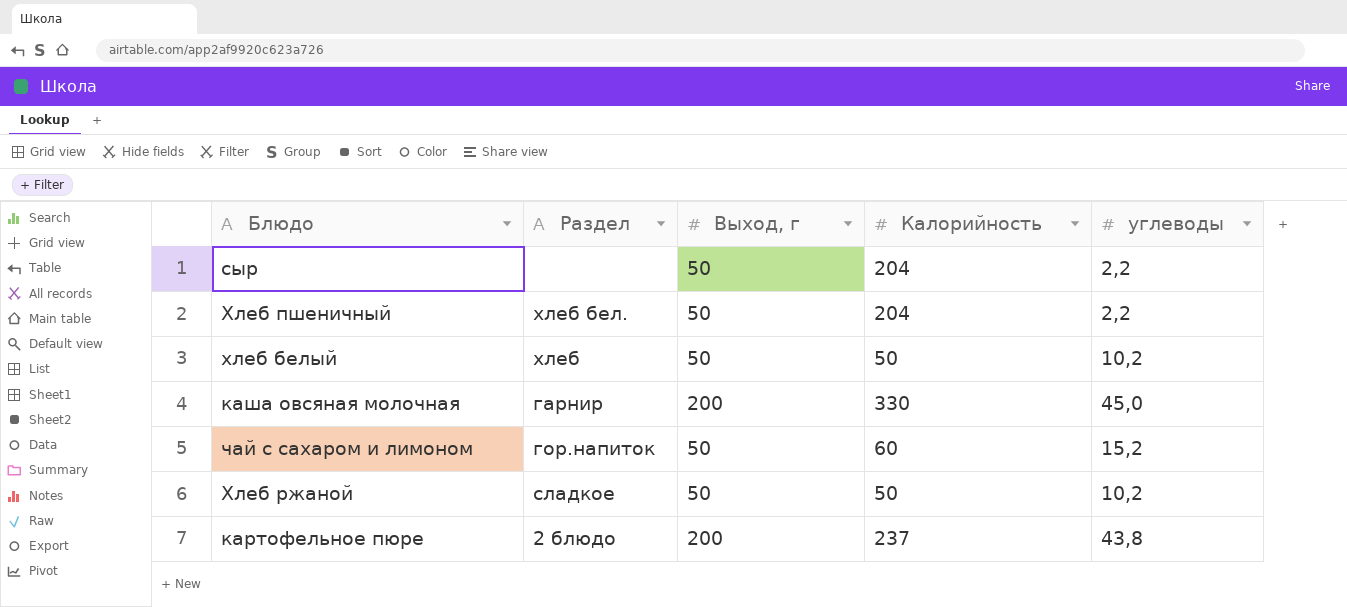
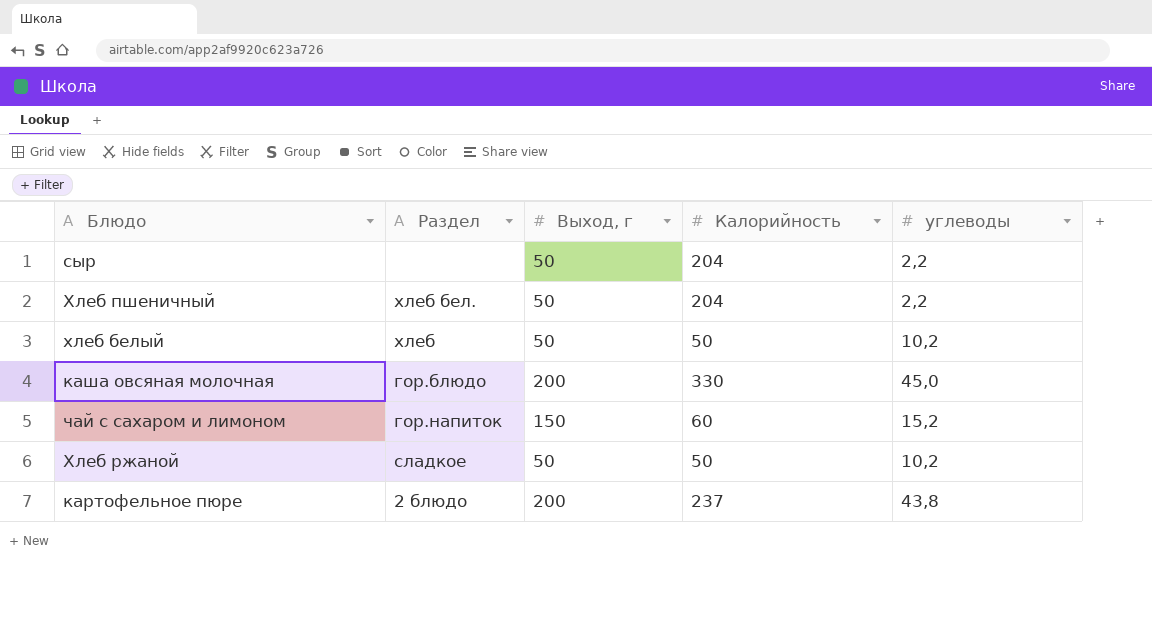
каша овсяная молочная | Раздел: гарнир -> гор.блюдо
чай с сахаром и лимоном | Выход, г: 50 -> 150

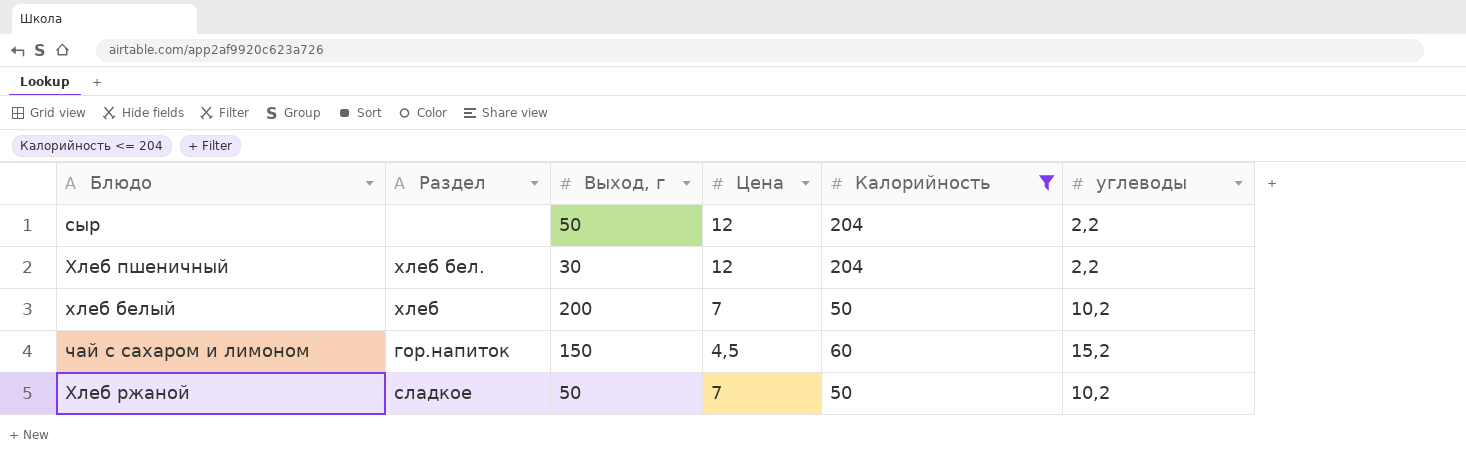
filter: none -> Калорийность <= 204
column Цена | position: none -> 4
Хлеб пшеничный | Выход, г: 50 -> 30
хлеб белый | Выход, г: 50 -> 200

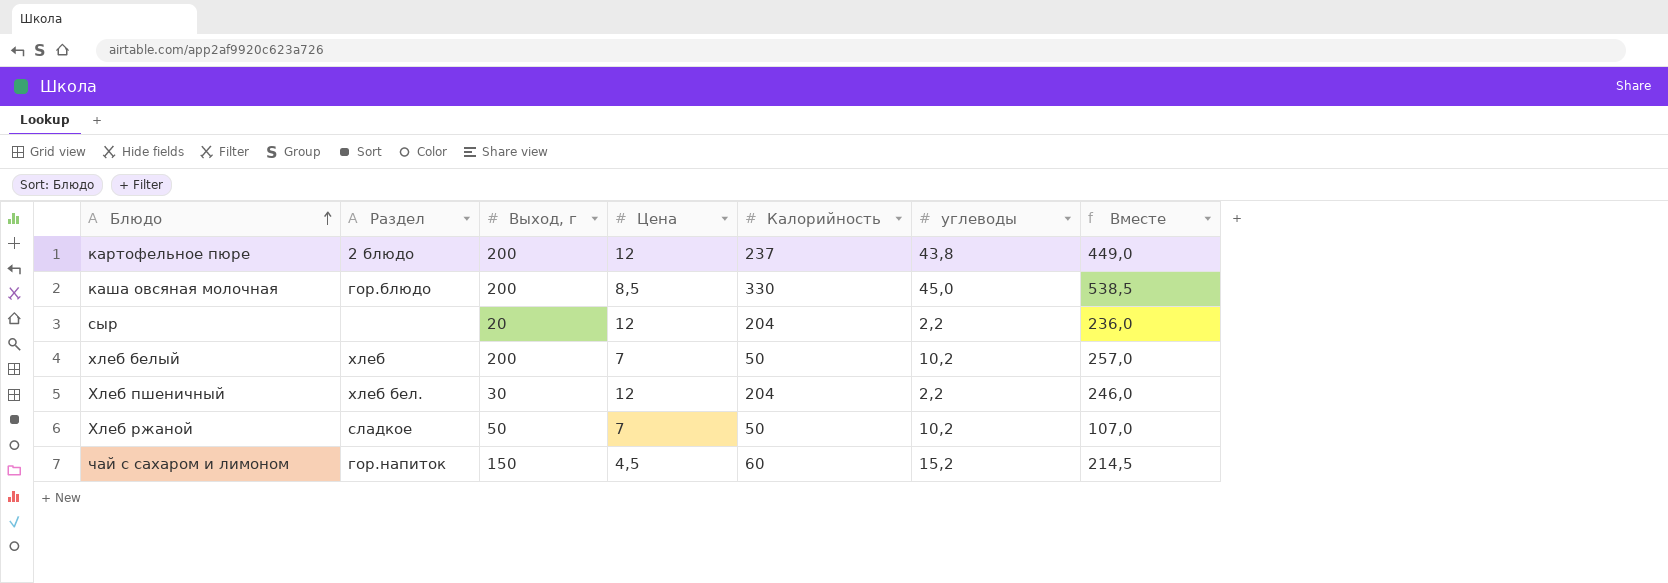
filter: Калорийность <= 204 -> none
row order: none -> Блюдо ascending
column Вместе | formula: none -> [Выход, г] + [Цена] + [Калорийность]
сыр | Выход, г: 50 -> 20

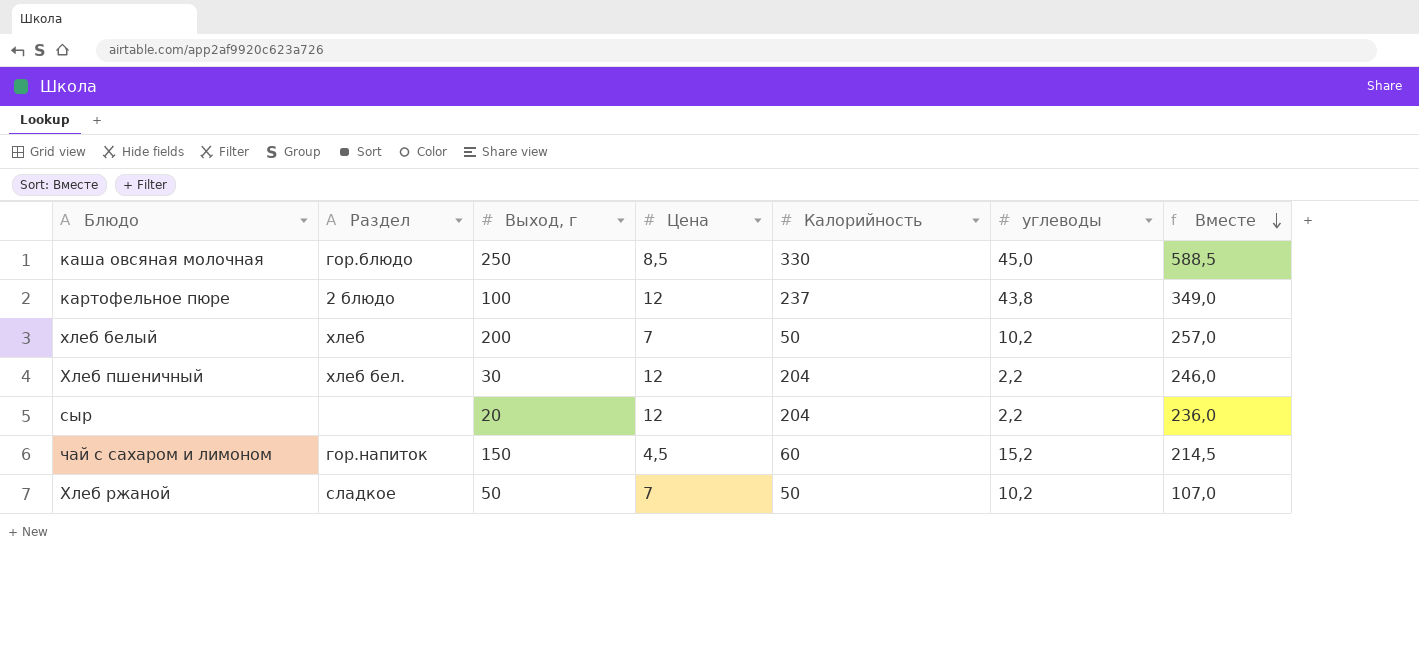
row order: Блюдо ascending -> Вместе descending
каша овсяная молочная | Выход, г: 200 -> 250
каша овсяная молочная | Вместе: 538,5 -> 588,5
картофельное пюре | Выход, г: 200 -> 100
картофельное пюре | Вместе: 449,0 -> 349,0

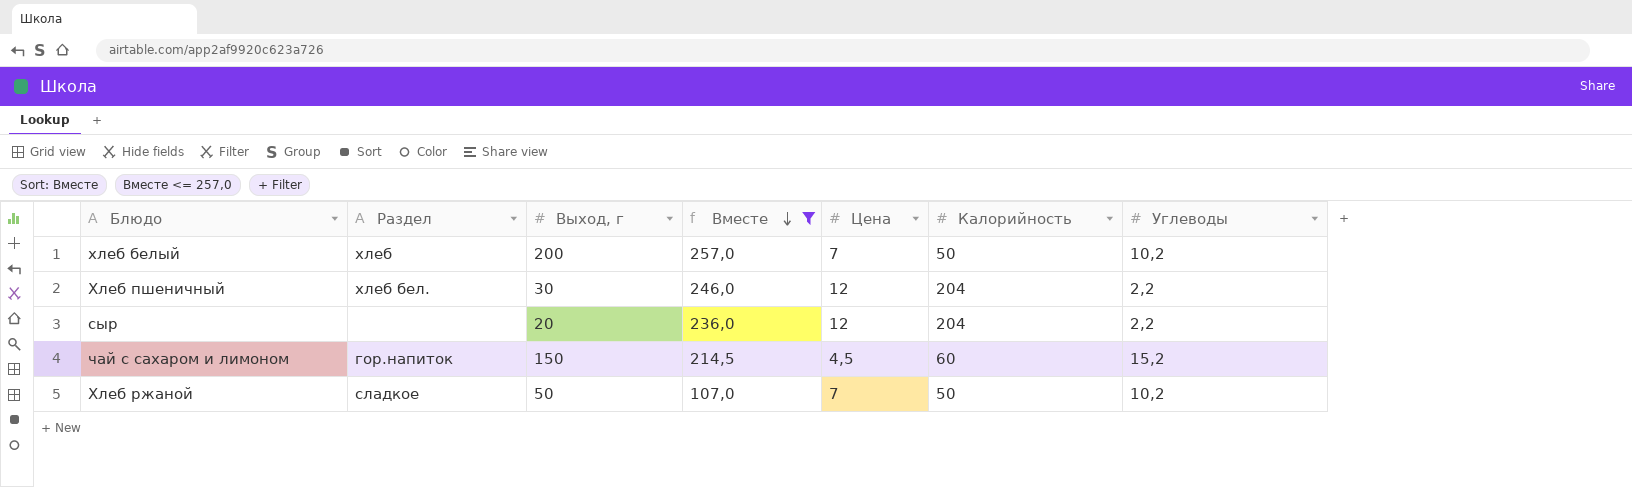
filter: none -> Вместе <= 257,0
column Вместе | position: 7 -> 4
column name: углеводы -> Углеводы

